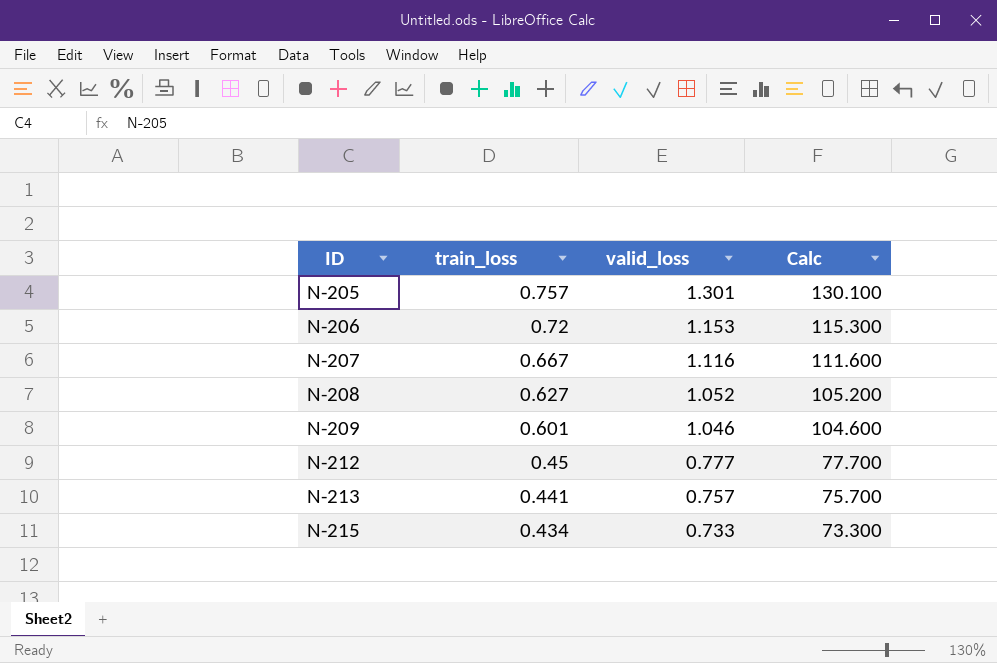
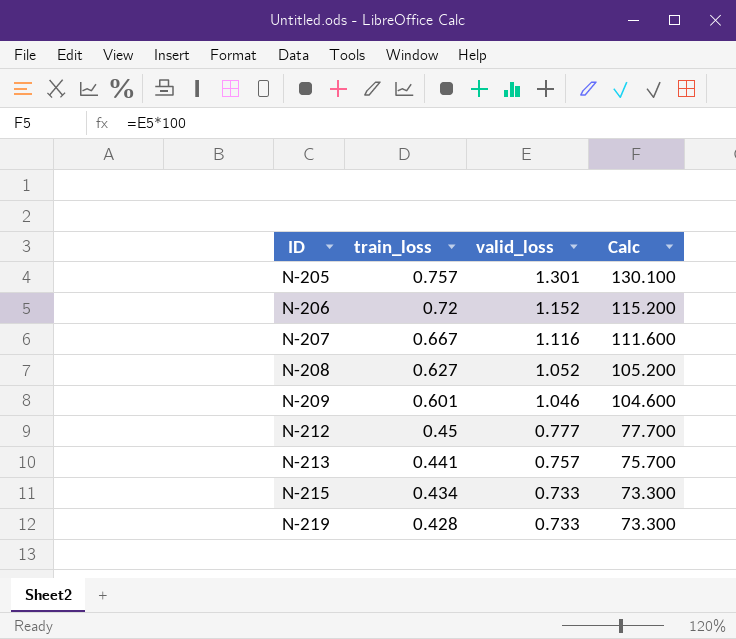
N-206 | valid_loss: 1.153 -> 1.152
N-206 | Calc: 115.300 -> 115.200
row N-219: none -> 0.428 | 0.733 | 73.300

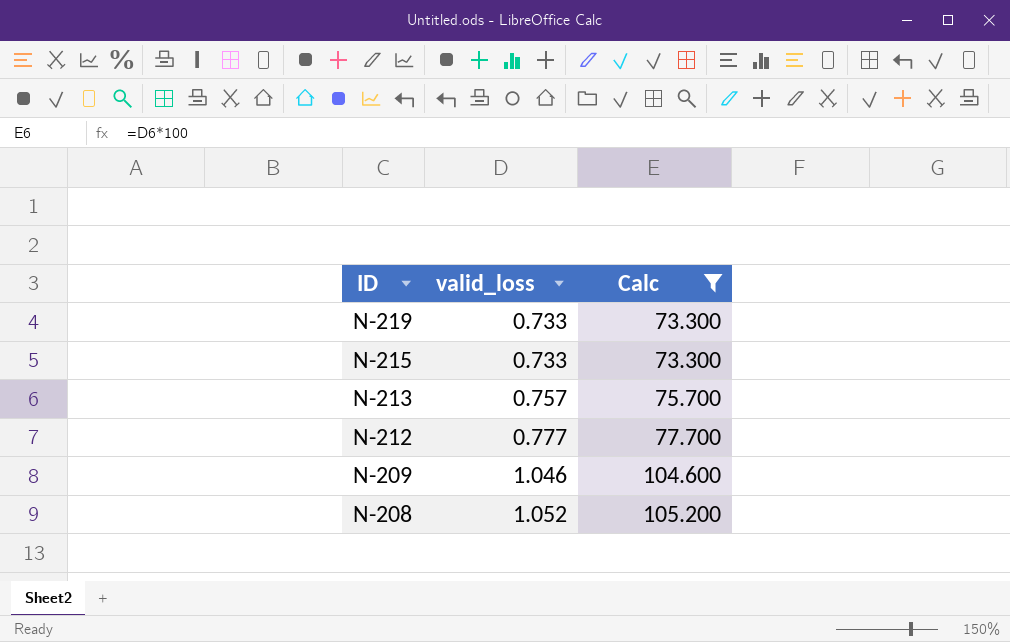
filter: none -> Calc <= 105.200
row order: ID ascending -> ID descending
column train_loss | position: 2 -> none

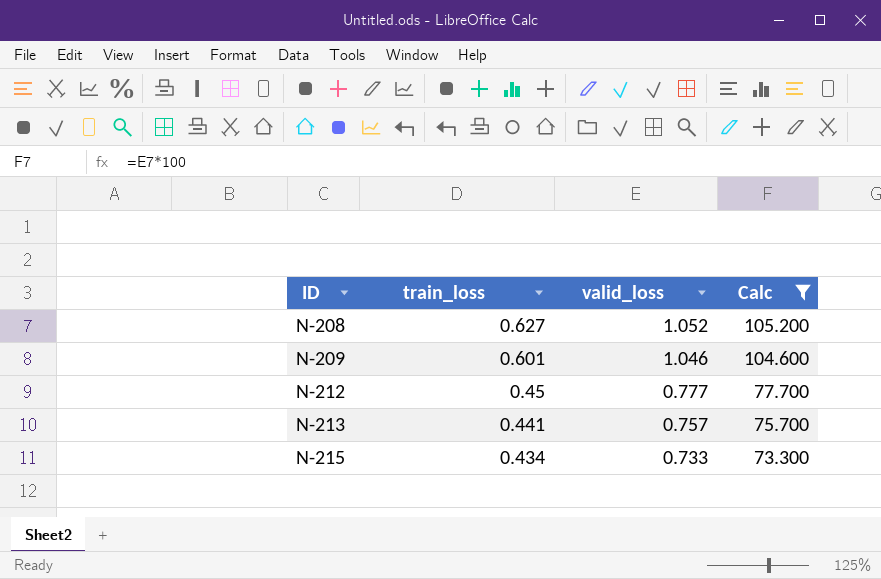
row order: ID descending -> ID ascending
column train_loss | position: none -> 2
row N-219: 0.733 | 73.300 -> none

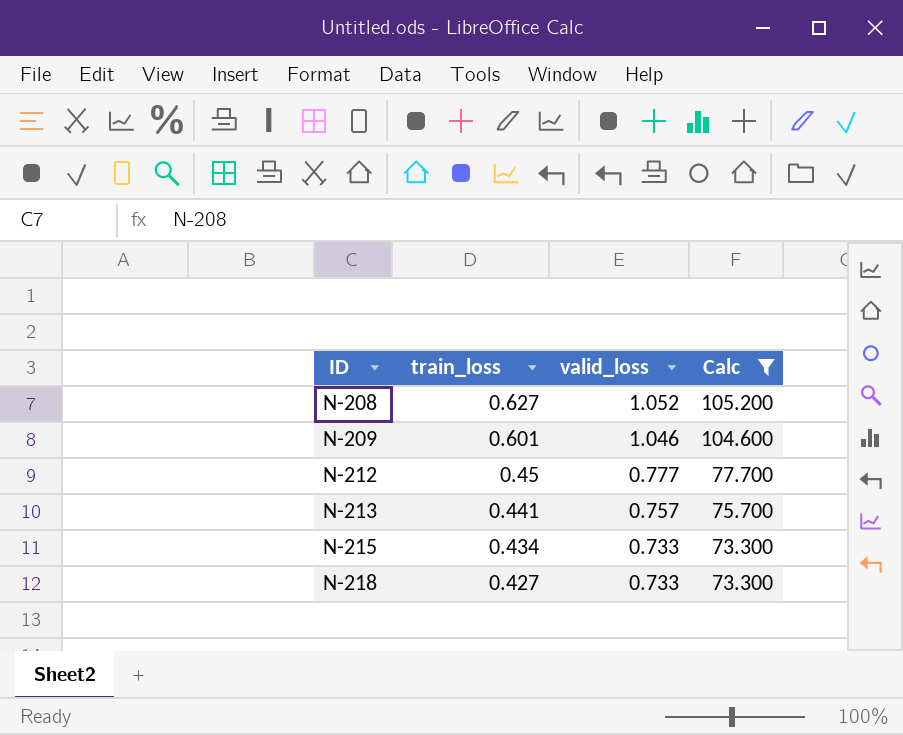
row N-218: none -> 0.427 | 0.733 | 73.300

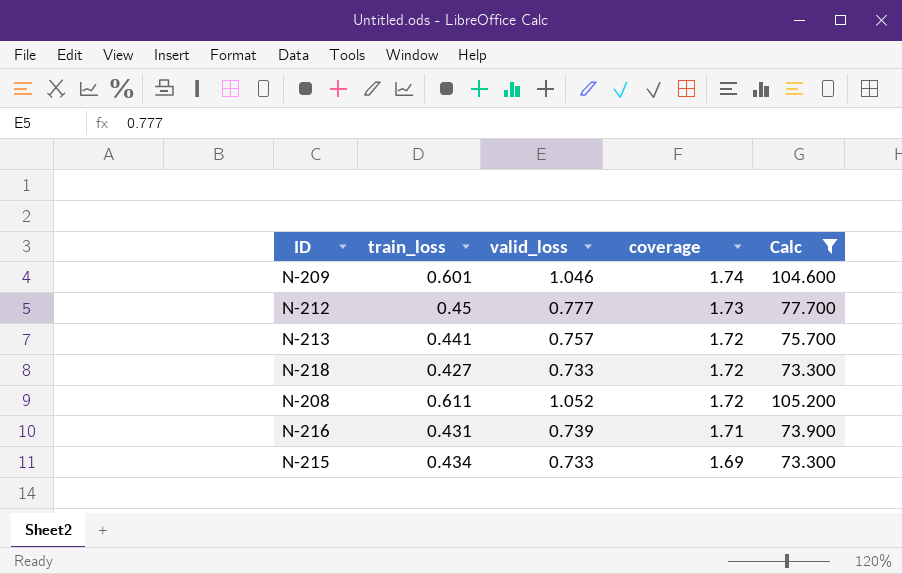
row order: ID ascending -> coverage descending
column coverage | formula: none -> [valid_loss] / [train_loss]
N-208 | train_loss: 0.627 -> 0.611
row N-216: none -> 0.431 | 0.739 | 1.71 | 73.900

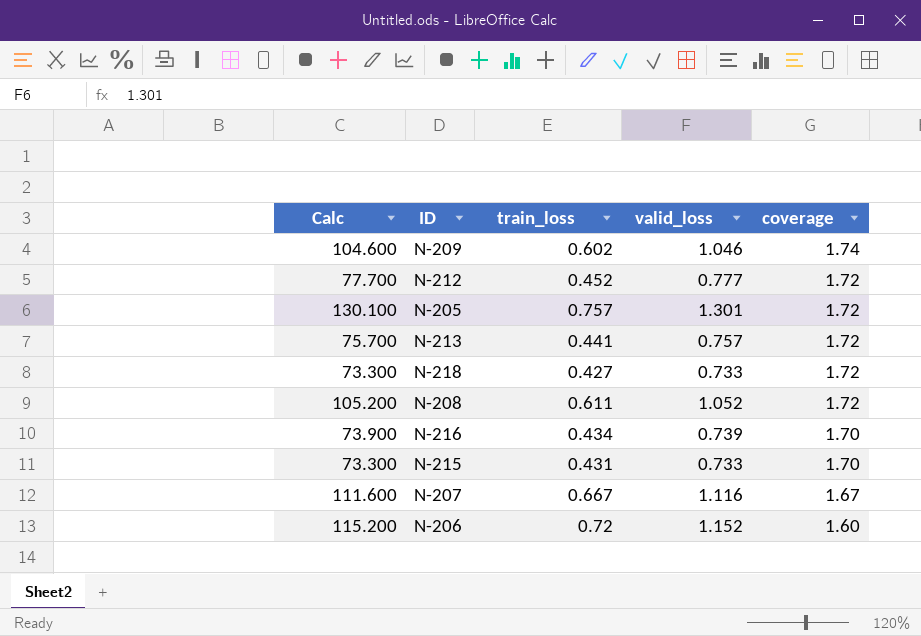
filter: Calc <= 105.200 -> none
column Calc | position: 5 -> 1
N-209 | train_loss: 0.601 -> 0.602
N-212 | train_loss: 0.45 -> 0.452
N-212 | coverage: 1.73 -> 1.72
N-216 | train_loss: 0.431 -> 0.434
N-216 | coverage: 1.71 -> 1.70
N-215 | train_loss: 0.434 -> 0.431
N-215 | coverage: 1.69 -> 1.70

